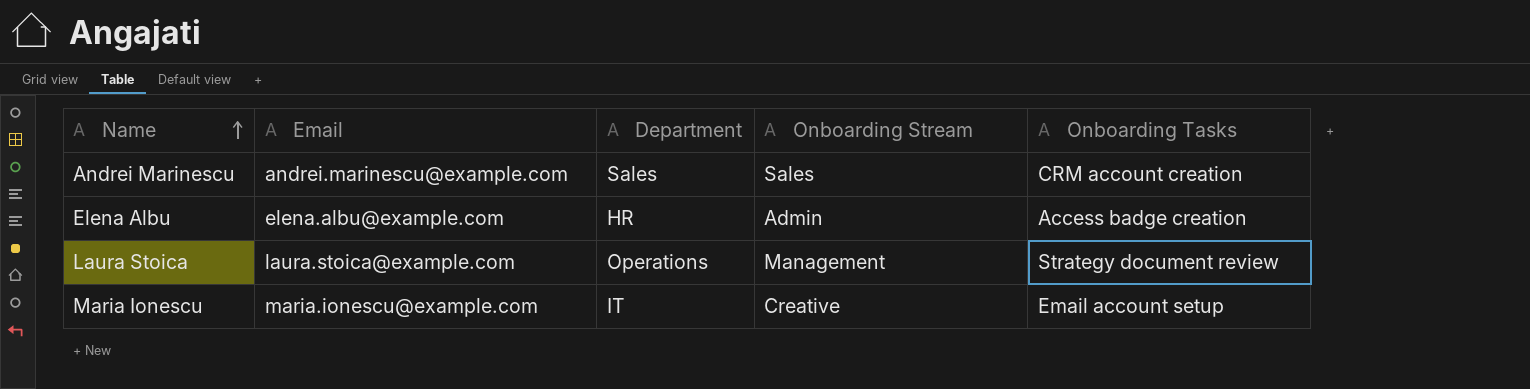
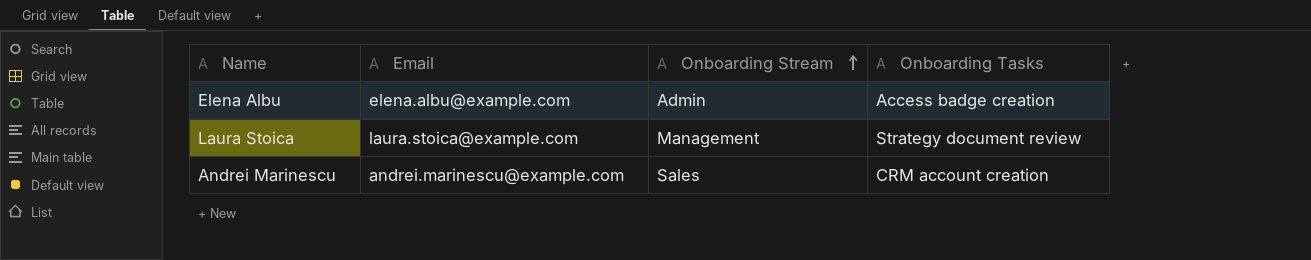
row order: Name ascending -> Onboarding Stream ascending
column Department | position: 3 -> none
row Maria Ionescu: maria.ionescu@example.com | IT | Creative | Email account setup -> none

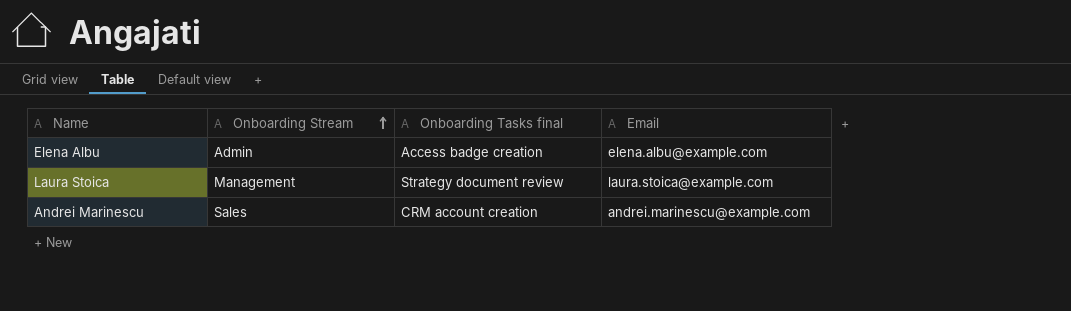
column name: Onboarding Tasks -> Onboarding Tasks final
column Email | position: 2 -> 4

